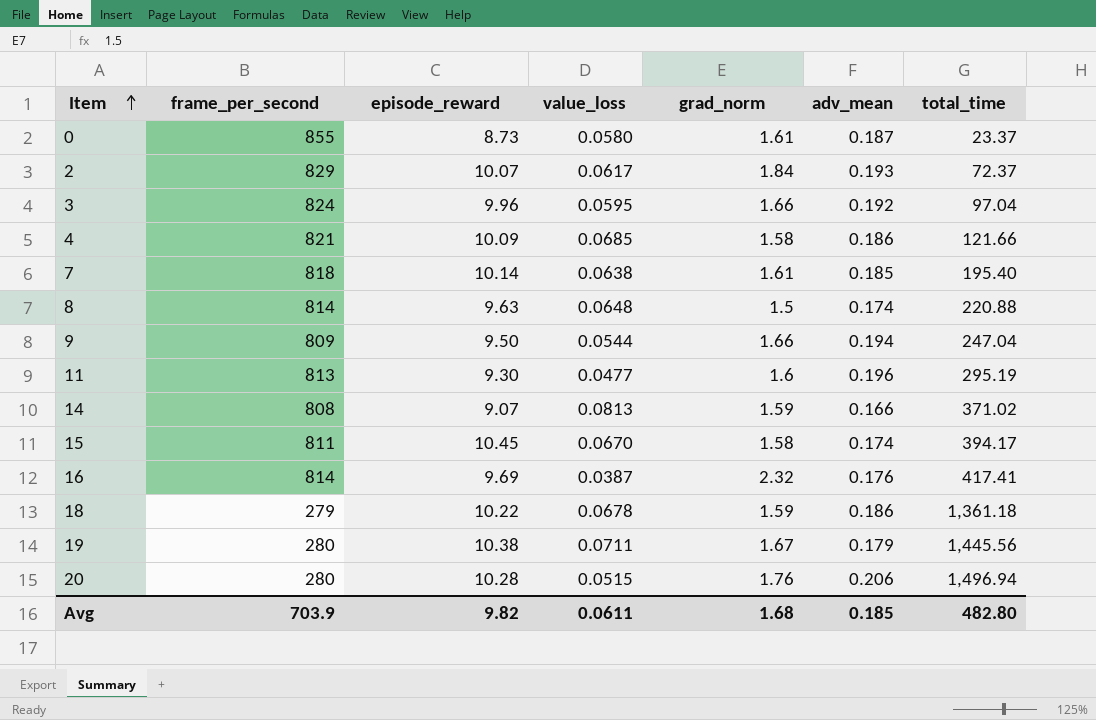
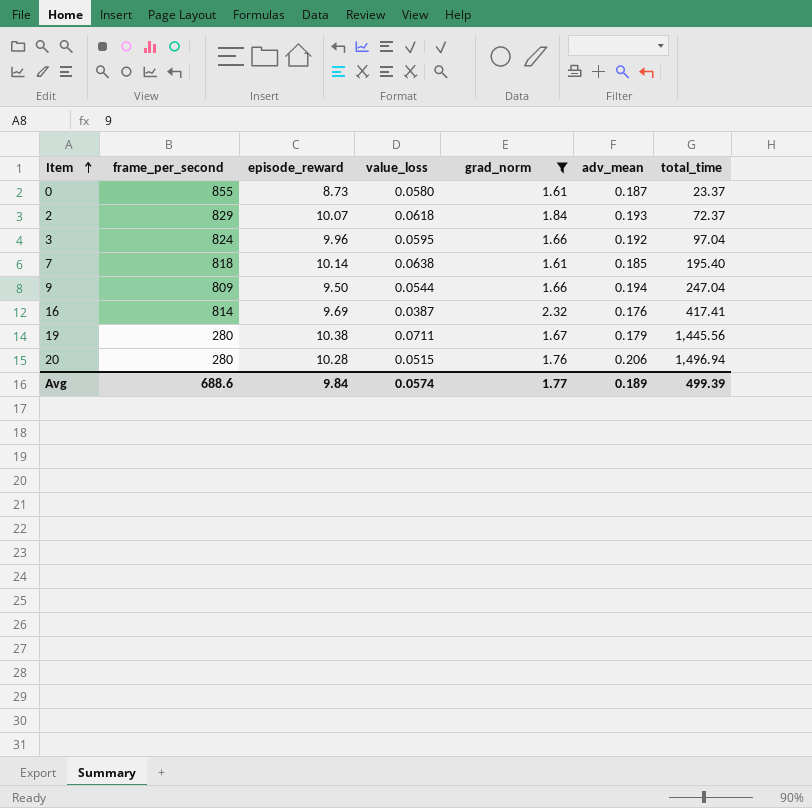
filter: none -> grad_norm >= 1.61
2 | value_loss: 0.0617 -> 0.0618
Avg | frame_per_second: 703.9 -> 688.6
Avg | episode_reward: 9.82 -> 9.84
Avg | value_loss: 0.0611 -> 0.0574
Avg | grad_norm: 1.68 -> 1.77
Avg | adv_mean: 0.185 -> 0.189
Avg | total_time: 482.80 -> 499.39

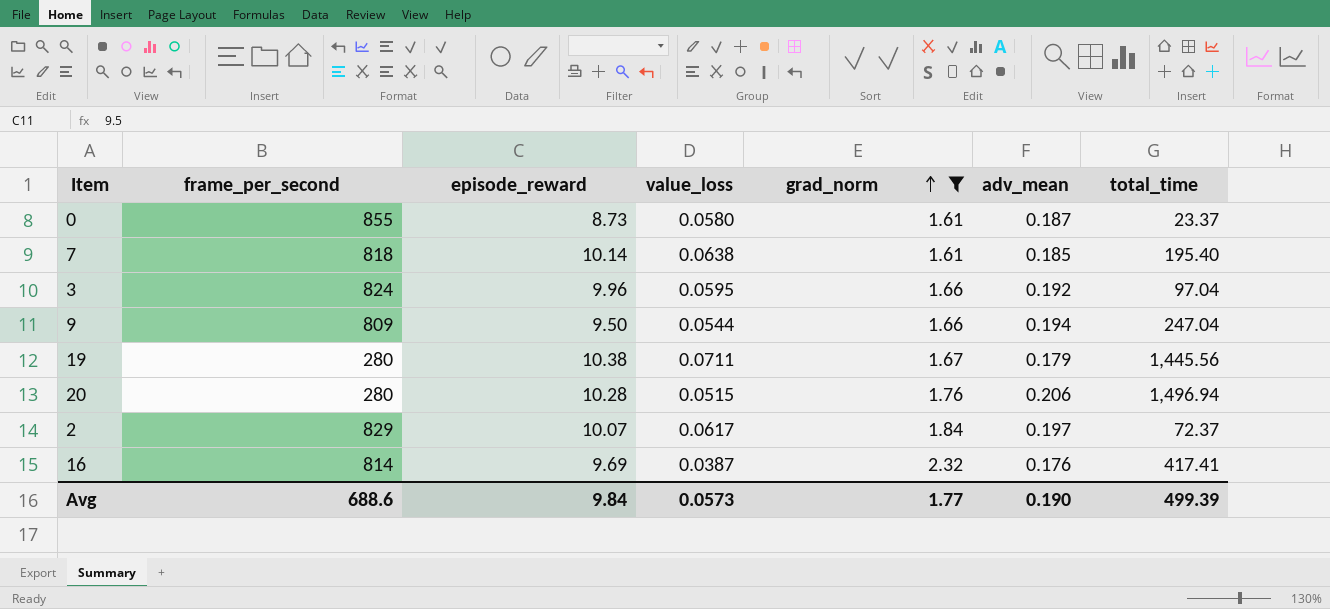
row order: Item ascending -> grad_norm ascending
2 | value_loss: 0.0618 -> 0.0617
2 | adv_mean: 0.193 -> 0.197
Avg | value_loss: 0.0574 -> 0.0573
Avg | adv_mean: 0.189 -> 0.190

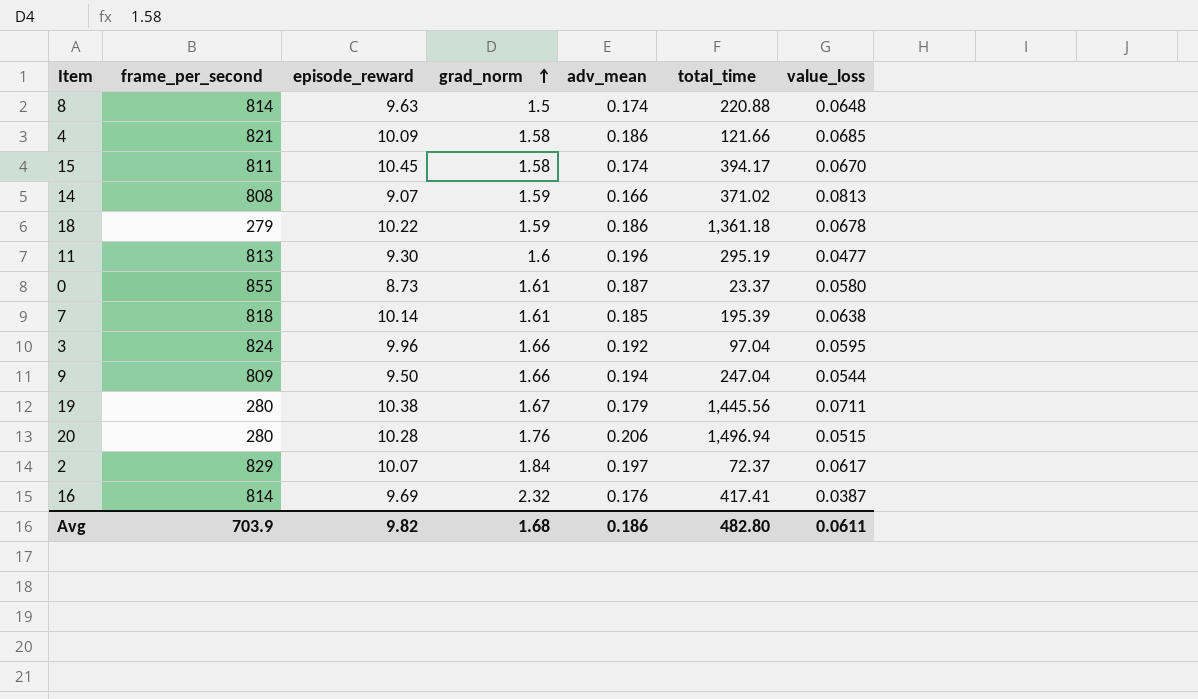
filter: grad_norm >= 1.61 -> none
column value_loss | position: 4 -> 7
7 | total_time: 195.40 -> 195.39
Avg | frame_per_second: 688.6 -> 703.9
Avg | episode_reward: 9.84 -> 9.82
Avg | grad_norm: 1.77 -> 1.68
Avg | adv_mean: 0.190 -> 0.186
Avg | total_time: 499.39 -> 482.80
Avg | value_loss: 0.0573 -> 0.0611

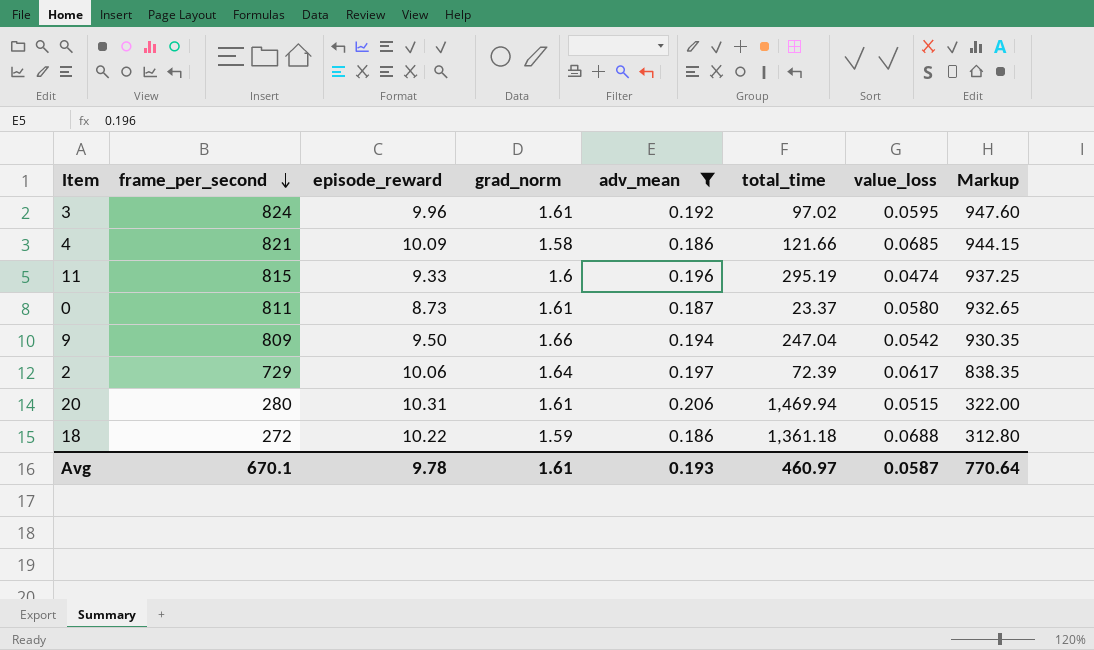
filter: none -> adv_mean >= 0.186
row order: grad_norm ascending -> frame_per_second descending
column Markup | formula: none -> [frame_per_second] * 1.15
3 | grad_norm: 1.66 -> 1.61
3 | total_time: 97.04 -> 97.02
11 | frame_per_second: 813 -> 815
11 | episode_reward: 9.30 -> 9.33
11 | value_loss: 0.0477 -> 0.0474
0 | frame_per_second: 855 -> 811
9 | value_loss: 0.0544 -> 0.0542
2 | frame_per_second: 829 -> 729
2 | episode_reward: 10.07 -> 10.06
2 | grad_norm: 1.84 -> 1.64
2 | total_time: 72.37 -> 72.39
20 | episode_reward: 10.28 -> 10.31
20 | grad_norm: 1.76 -> 1.61
20 | total_time: 1,496.94 -> 1,469.94
18 | frame_per_second: 279 -> 272
18 | value_loss: 0.0678 -> 0.0688
Avg | frame_per_second: 703.9 -> 670.1
Avg | episode_reward: 9.82 -> 9.78
Avg | grad_norm: 1.68 -> 1.61
Avg | adv_mean: 0.186 -> 0.193
Avg | total_time: 482.80 -> 460.97
Avg | value_loss: 0.0611 -> 0.0587

